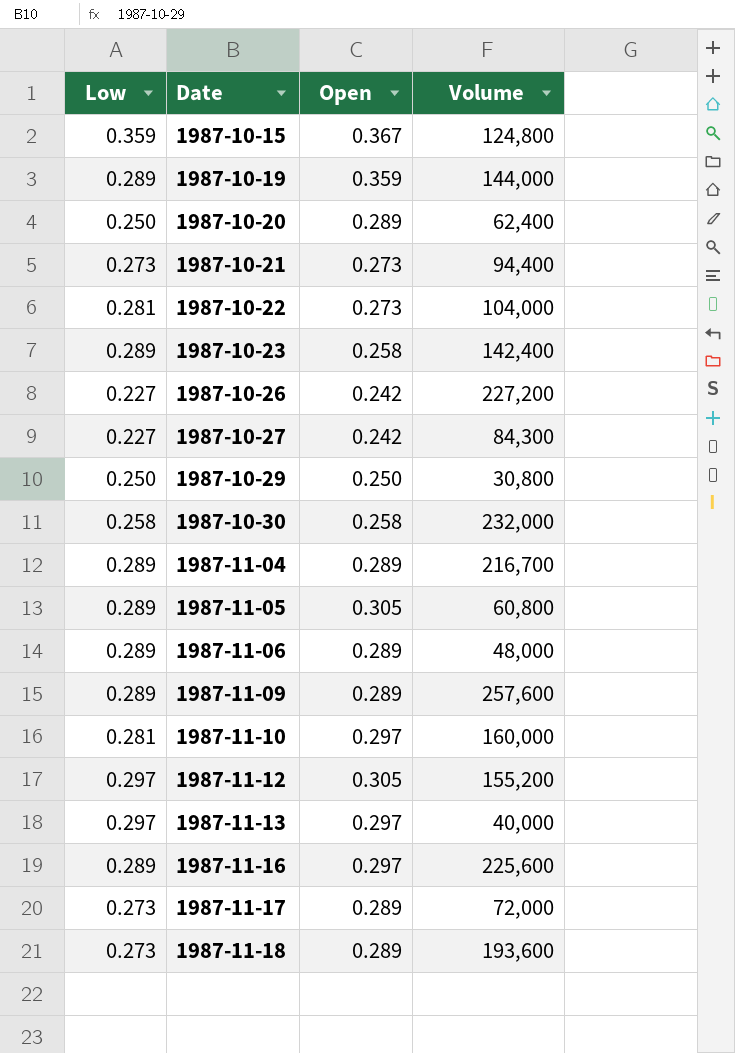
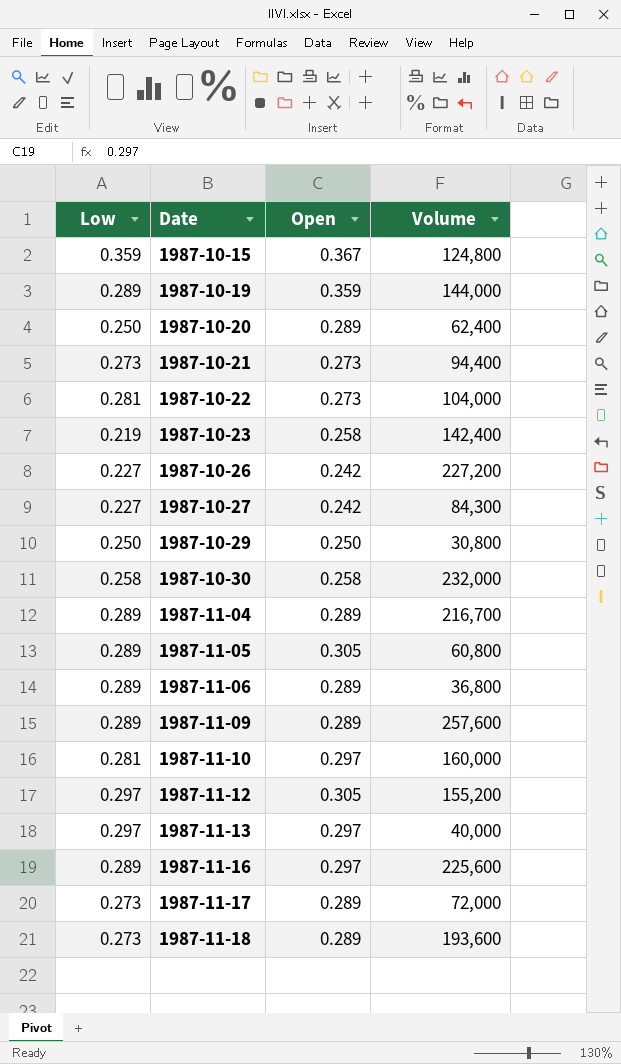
1987-10-23 | Low: 0.289 -> 0.219
1987-11-06 | Volume: 48,000 -> 36,800

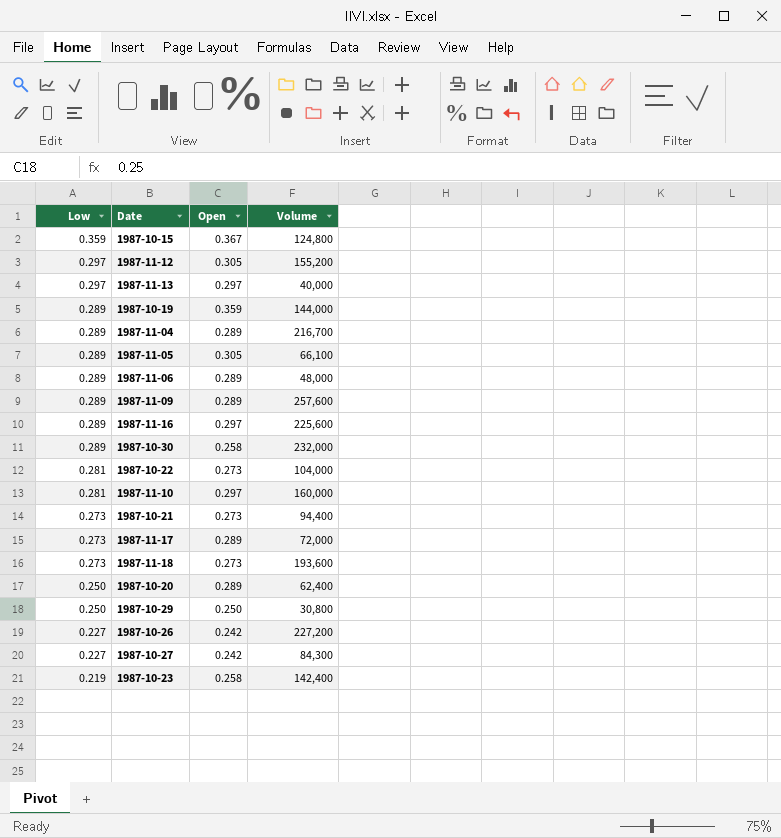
row order: Date ascending -> Low descending
1987-11-05 | Volume: 60,800 -> 66,100
1987-11-06 | Volume: 36,800 -> 48,000
1987-10-30 | Low: 0.258 -> 0.289
1987-11-18 | Open: 0.289 -> 0.273

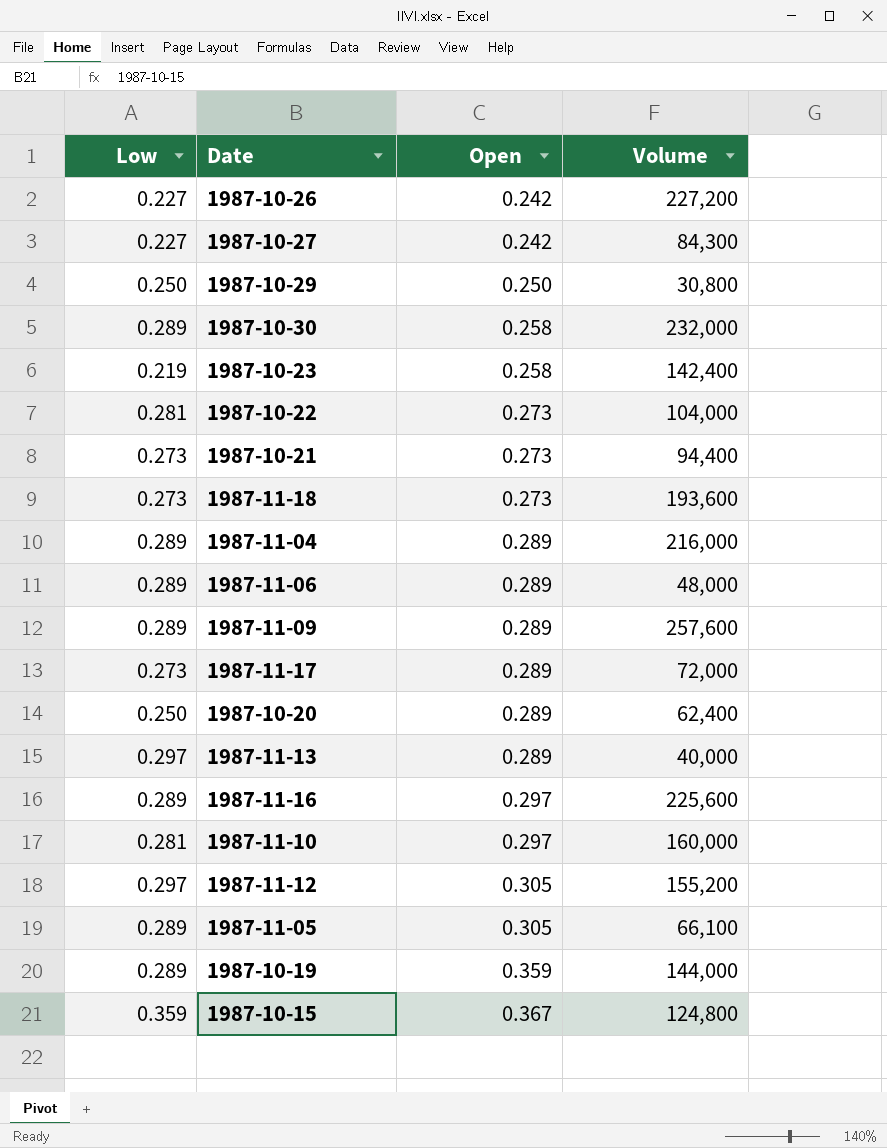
row order: Low descending -> Open ascending
1987-11-04 | Volume: 216,700 -> 216,000
1987-11-13 | Open: 0.297 -> 0.289

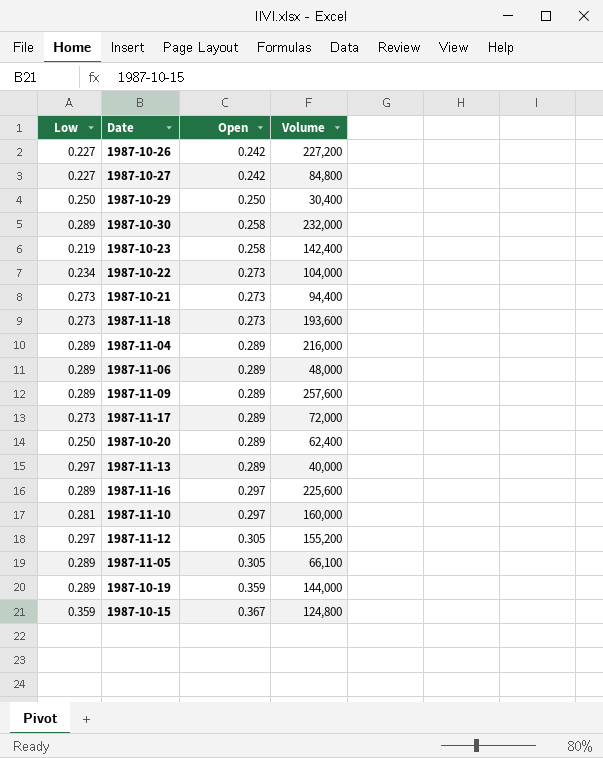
1987-10-27 | Volume: 84,300 -> 84,800
1987-10-29 | Volume: 30,800 -> 30,400
1987-10-22 | Low: 0.281 -> 0.234

